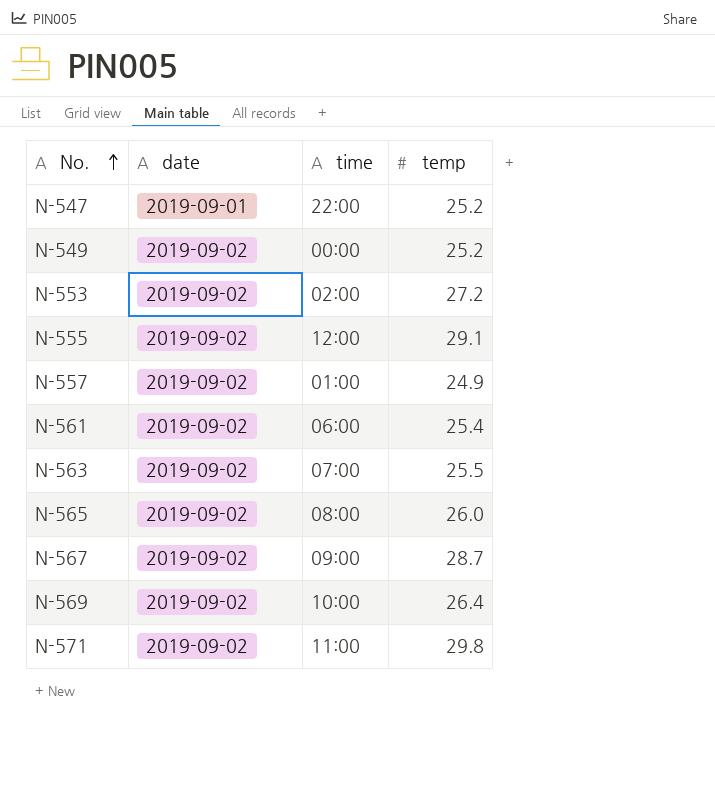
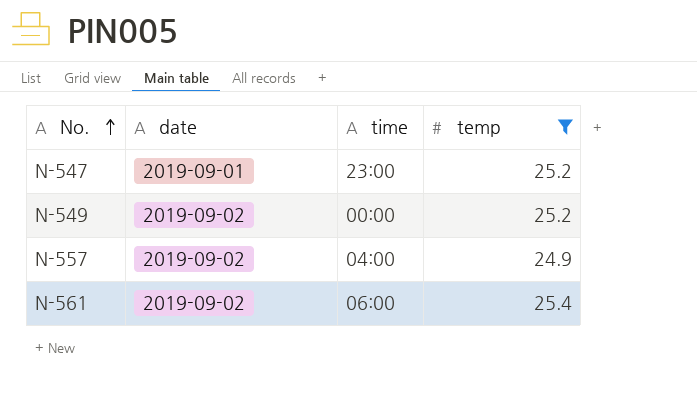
filter: none -> temp <= 25.4
N-547 | time: 22:00 -> 23:00
N-557 | time: 01:00 -> 04:00

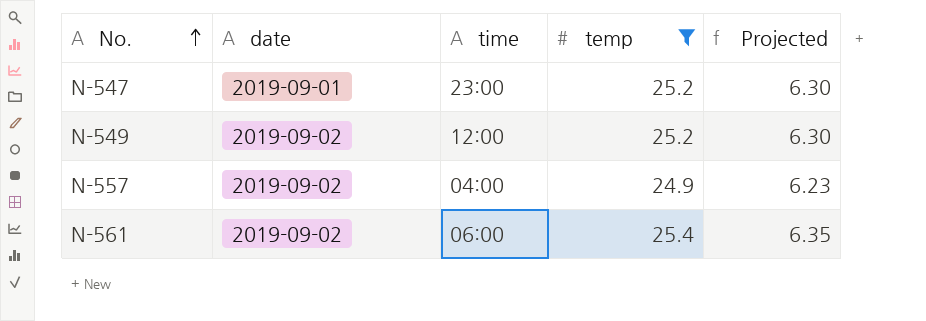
column Projected | formula: none -> [temp] * 0.25
N-549 | time: 00:00 -> 12:00

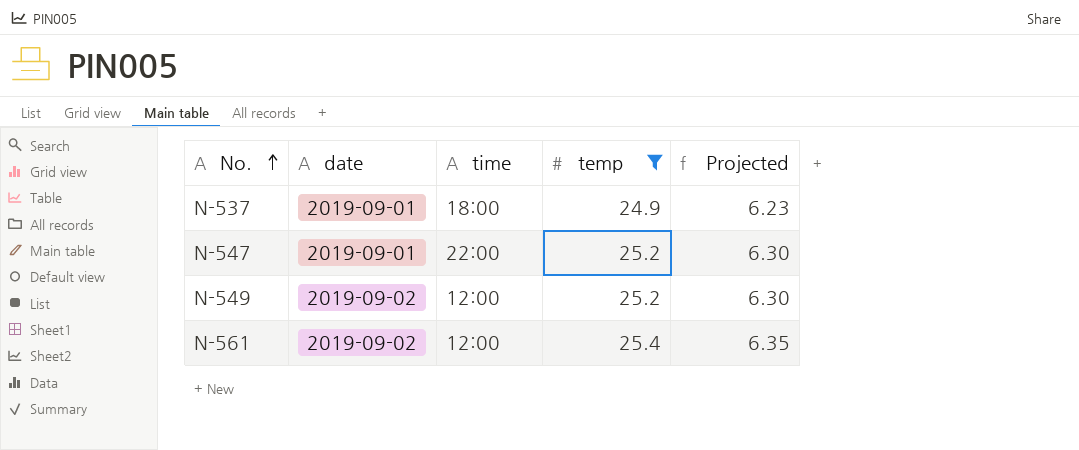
row N-557: 2019-09-02 | 04:00 | 24.9 | 6.23 -> none
row N-537: none -> 2019-09-01 | 18:00 | 24.9 | 6.23
N-547 | time: 23:00 -> 22:00
N-561 | time: 06:00 -> 12:00

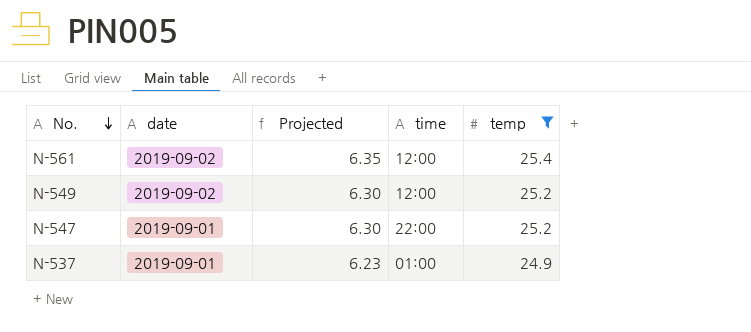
row order: No. ascending -> No. descending
column Projected | position: 5 -> 3
N-537 | time: 18:00 -> 01:00

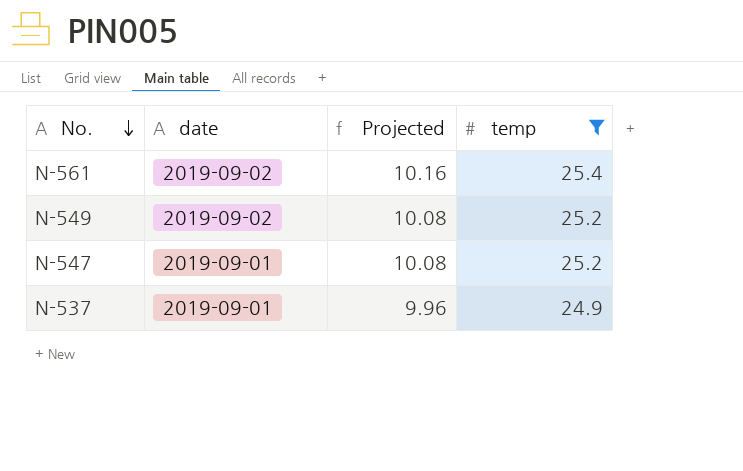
column time | position: 4 -> none
column Projected | formula: [temp] * 0.25 -> [temp] * 0.4

